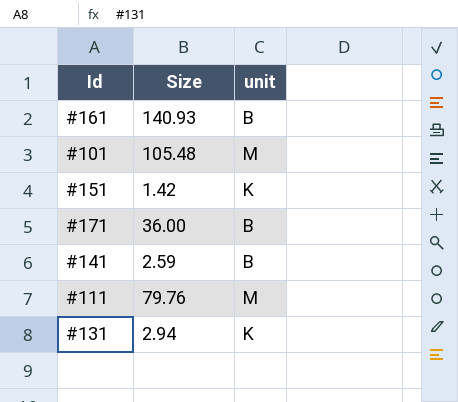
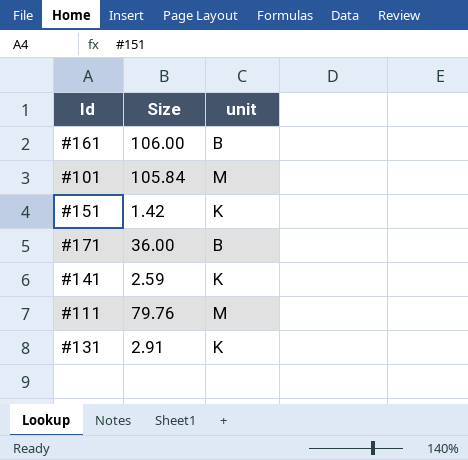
#161 | Size: 140.93 -> 106.00
#101 | Size: 105.48 -> 105.84
#141 | unit: B -> K
#131 | Size: 2.94 -> 2.91

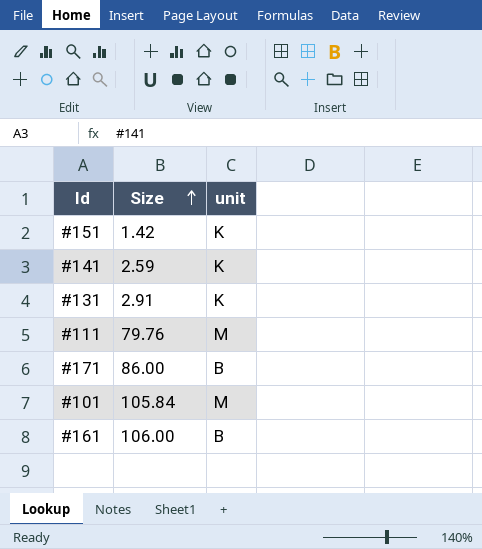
row order: none -> Size ascending
#171 | Size: 36.00 -> 86.00

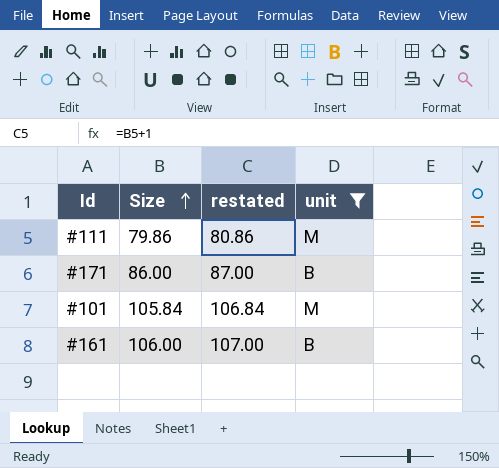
filter: none -> unit != K
column restated | formula: none -> [Size] + 1
#111 | Size: 79.76 -> 79.86

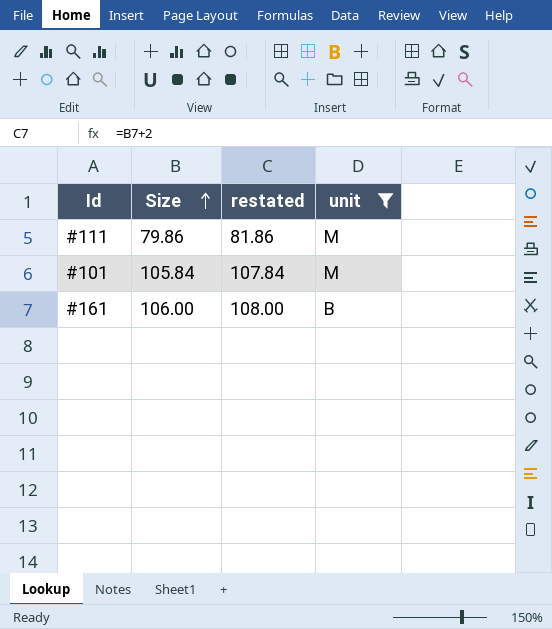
column restated | formula: [Size] + 1 -> [Size] + 2
row #171: 86.00 | 87.00 | B -> none

